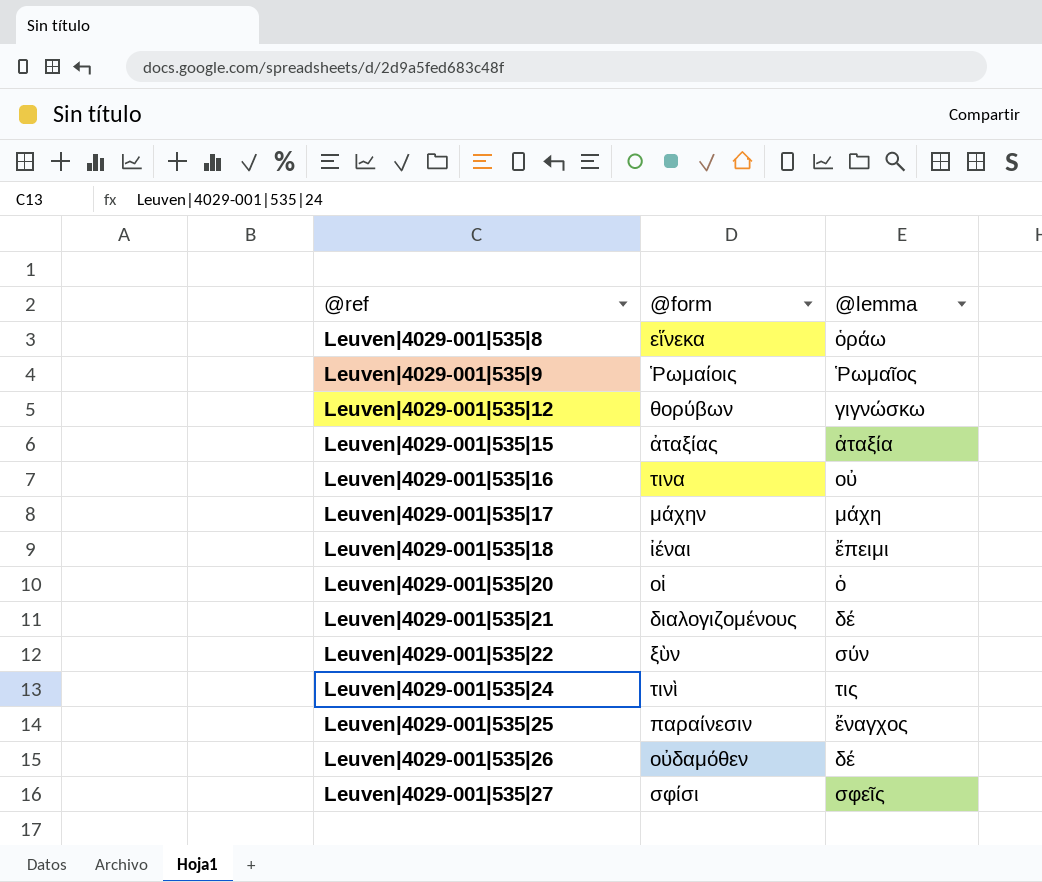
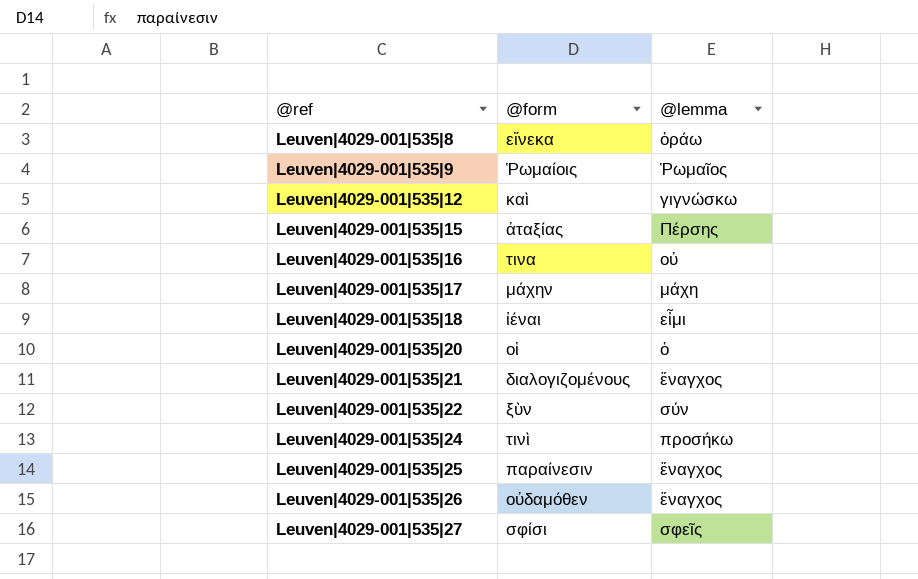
Leuven|4029-001|535|12 | @form: θορύβων -> καὶ
Leuven|4029-001|535|15 | @lemma: ἀταξία -> Πέρσης
Leuven|4029-001|535|18 | @lemma: ἔπειμι -> εἶμι
Leuven|4029-001|535|21 | @lemma: δέ -> ἔναγχος
Leuven|4029-001|535|24 | @lemma: τις -> προσήκω
Leuven|4029-001|535|26 | @lemma: δέ -> ἔναγχος

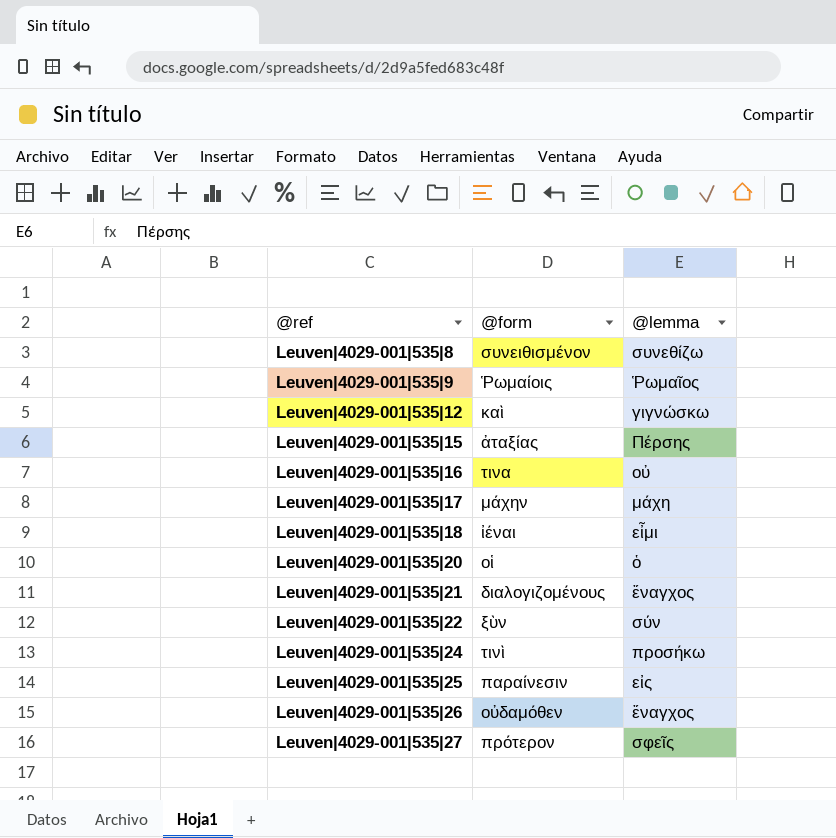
Leuven|4029-001|535|8 | @form: εἵνεκα -> συνειθισμένον
Leuven|4029-001|535|8 | @lemma: ὁράω -> συνεθίζω
Leuven|4029-001|535|25 | @lemma: ἔναγχος -> εἰς
Leuven|4029-001|535|27 | @form: σφίσι -> πρότερον

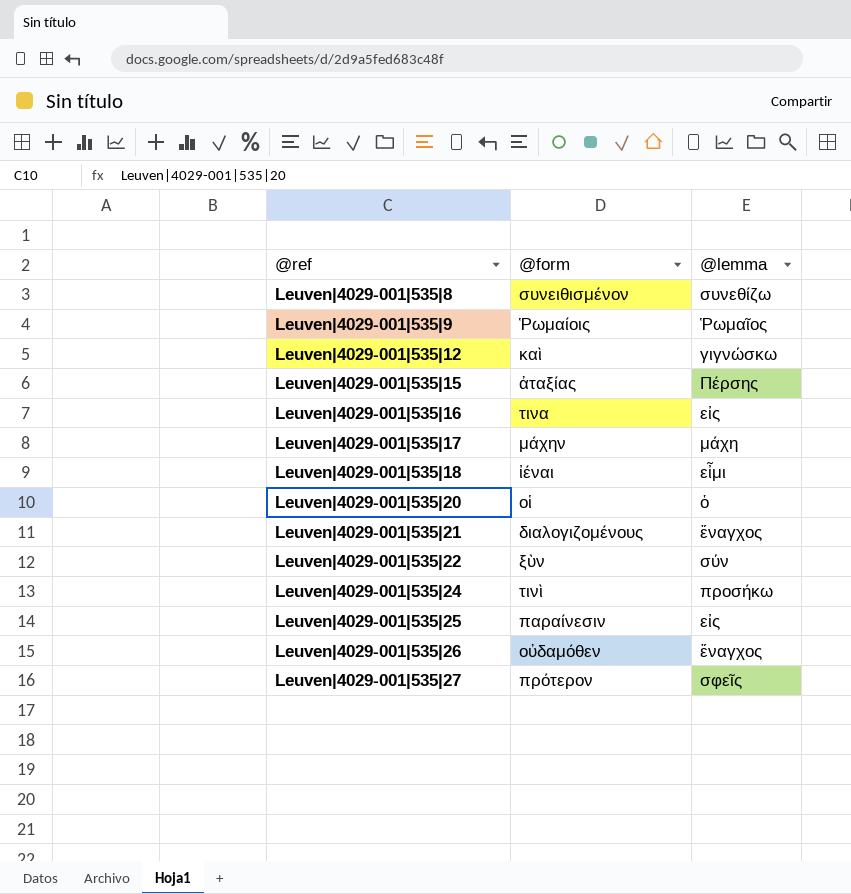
Leuven|4029-001|535|16 | @lemma: οὐ -> εἰς

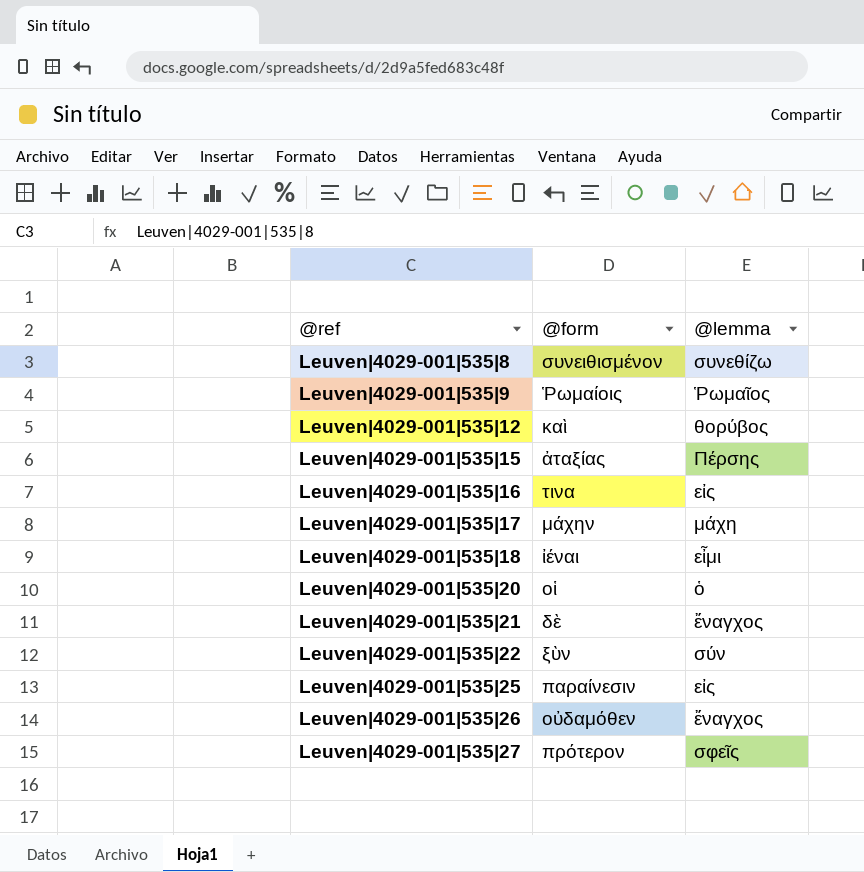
row Leuven|4029-001|535|24: τινὶ | προσήκω -> none
Leuven|4029-001|535|12 | @lemma: γιγνώσκω -> θορύβος
Leuven|4029-001|535|21 | @form: διαλογιζομένους -> δὲ

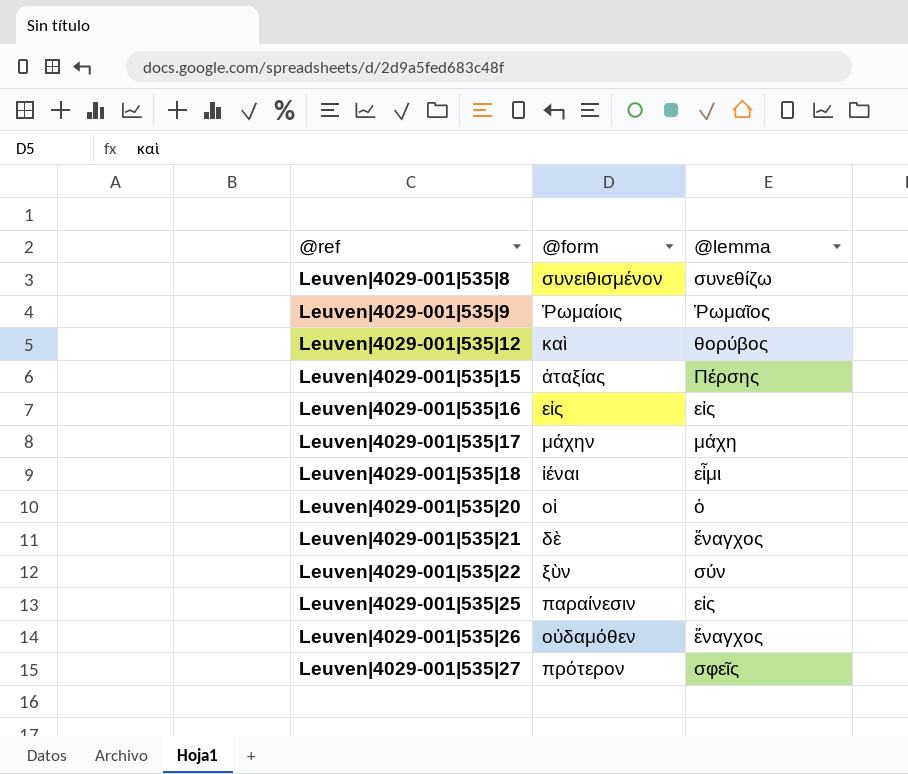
Leuven|4029-001|535|16 | @form: τινα -> εἰς

